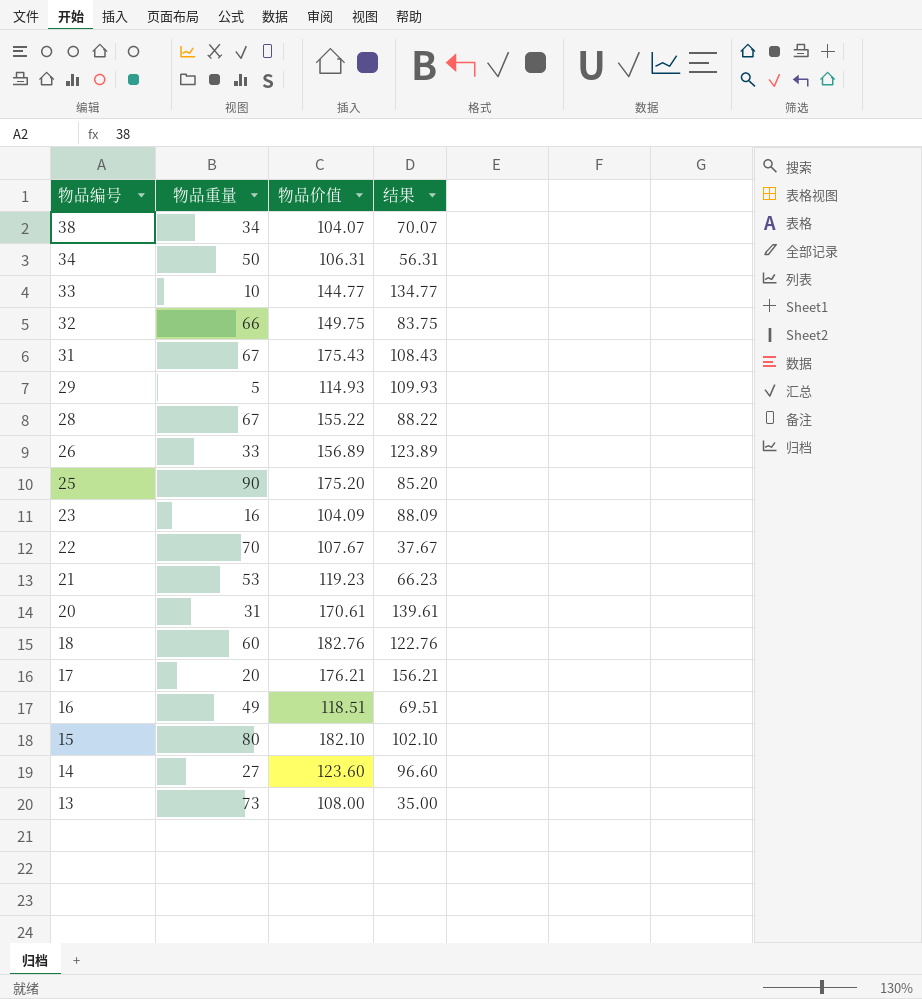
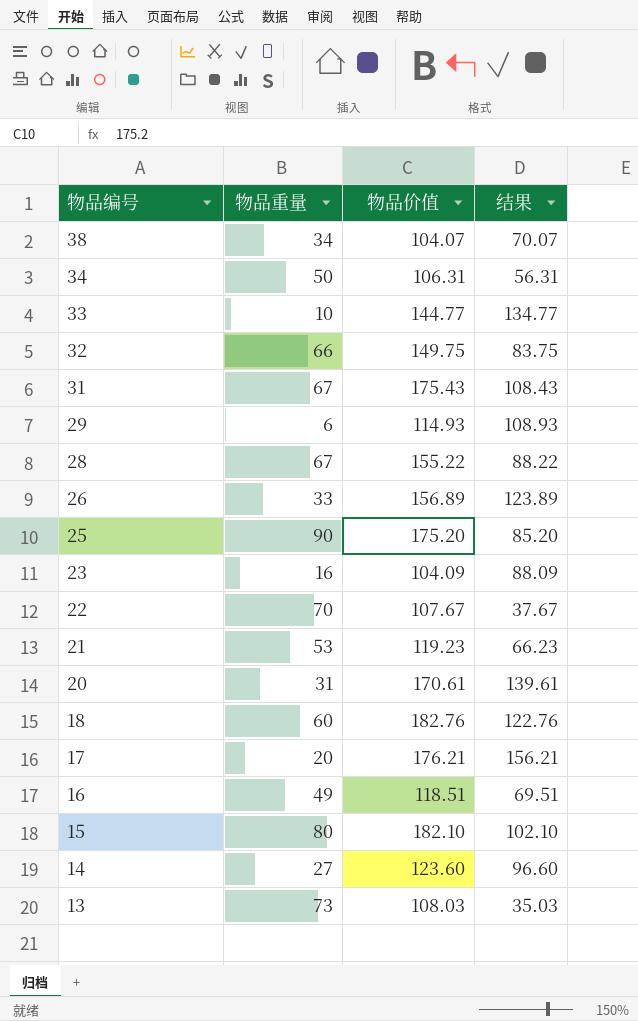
29 | 物品重量: 5 -> 6
29 | 结果: 109.93 -> 108.93
13 | 物品价值: 108.00 -> 108.03
13 | 结果: 35.00 -> 35.03

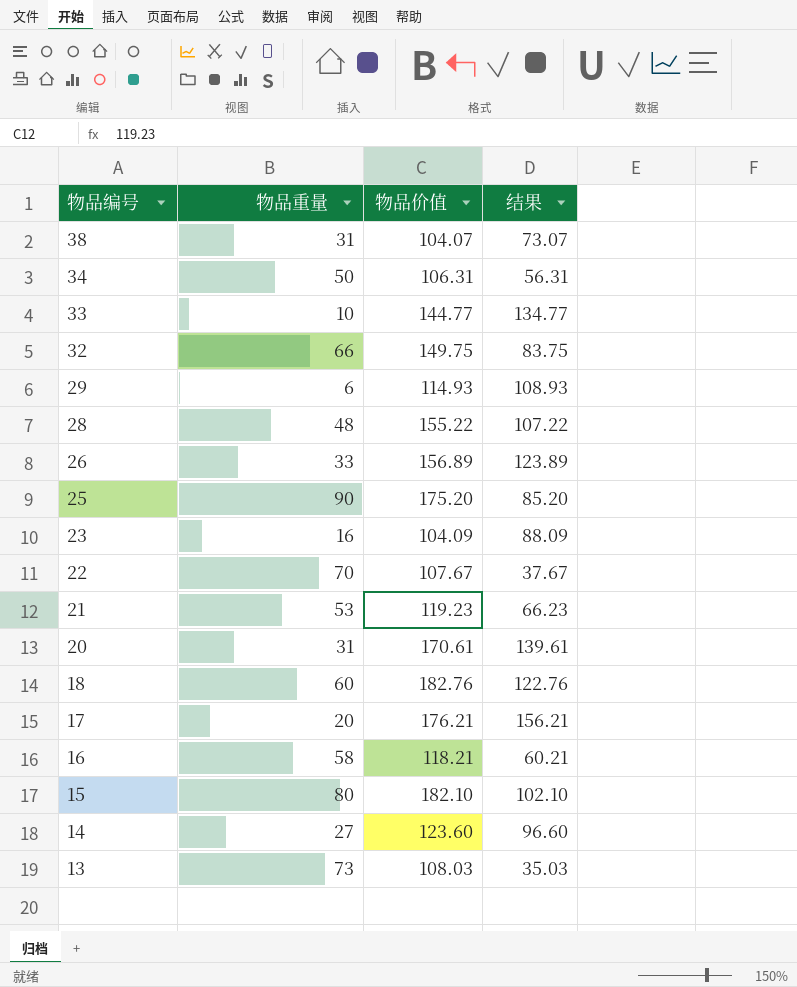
row 31: 67 | 175.43 | 108.43 -> none
38 | 物品重量: 34 -> 31
38 | 结果: 70.07 -> 73.07
28 | 物品重量: 67 -> 48
28 | 结果: 88.22 -> 107.22
16 | 物品重量: 49 -> 58
16 | 物品价值: 118.51 -> 118.21
16 | 结果: 69.51 -> 60.21

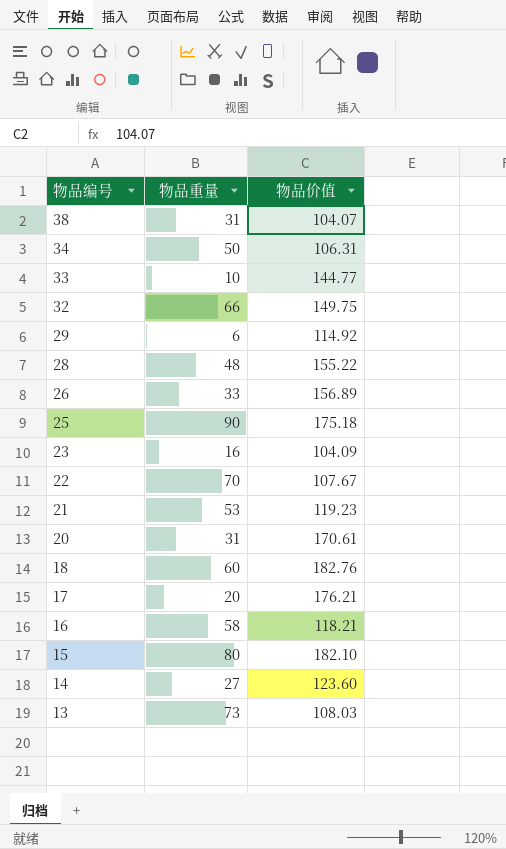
column 结果 | formula: [物品价值] - [物品重量] -> none
29 | 物品价值: 114.93 -> 114.92
25 | 物品价值: 175.20 -> 175.18

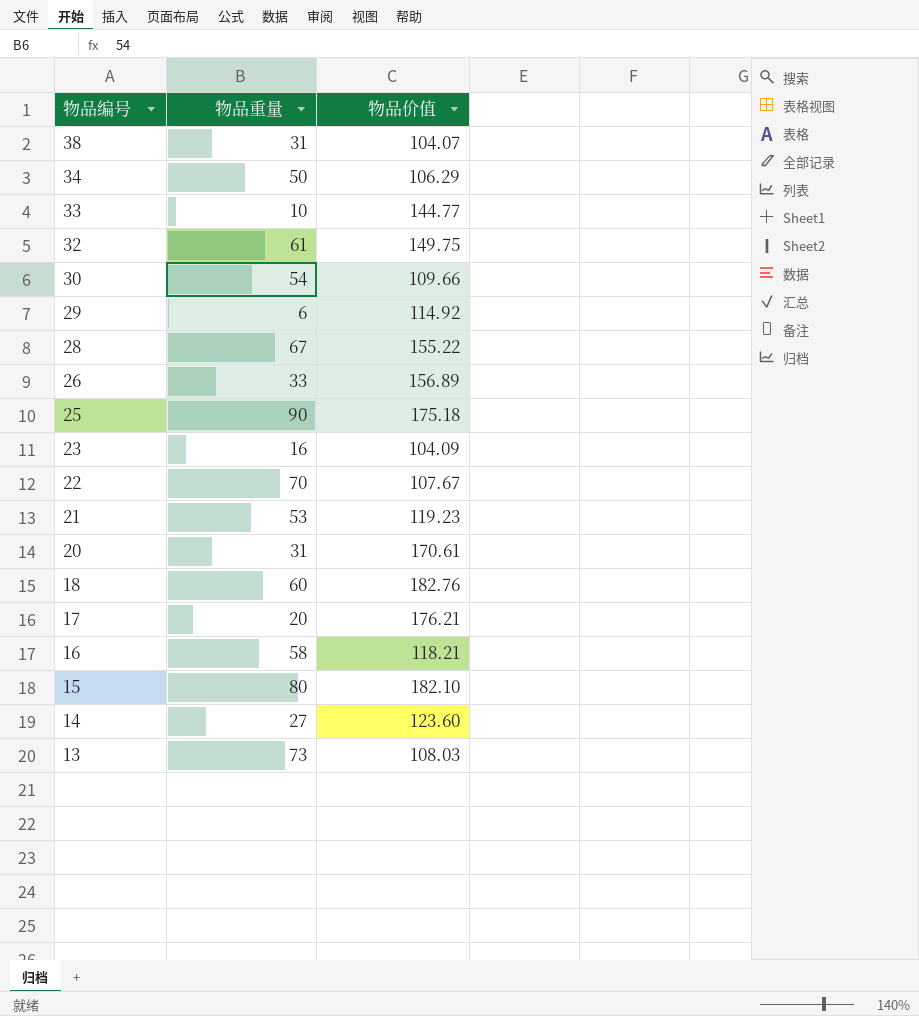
34 | 物品价值: 106.31 -> 106.29
32 | 物品重量: 66 -> 61
row 30: none -> 54 | 109.66
28 | 物品重量: 48 -> 67

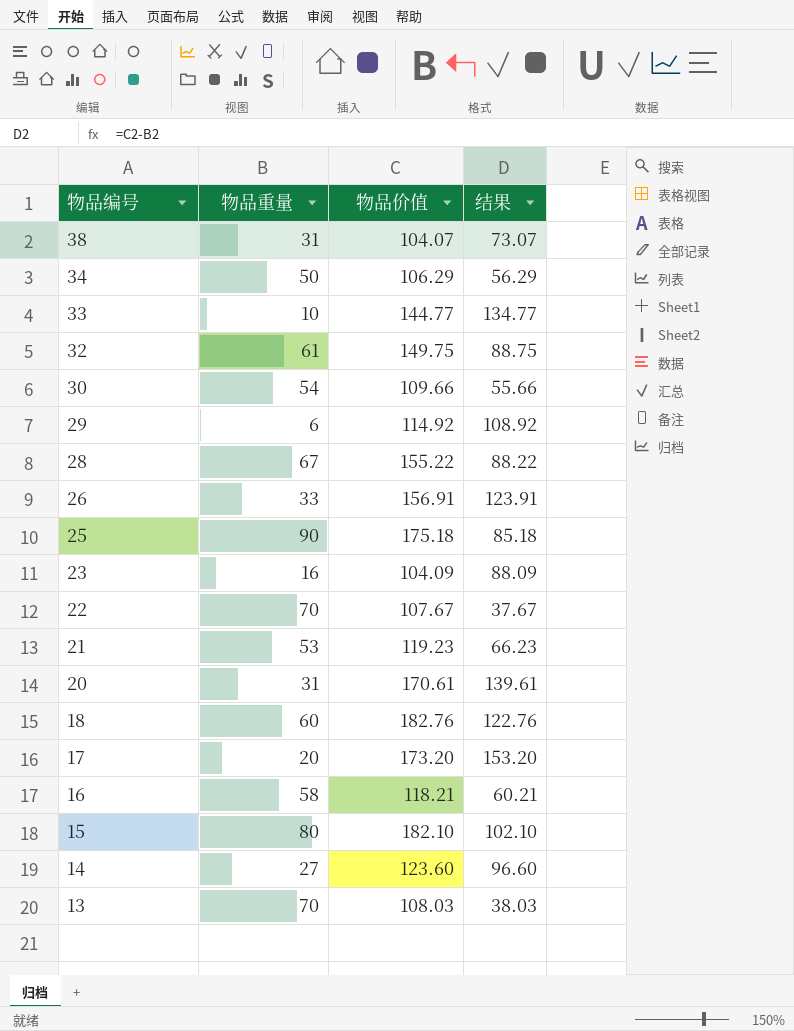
column 结果 | formula: none -> [物品价值] - [物品重量]
26 | 物品价值: 156.89 -> 156.91
17 | 物品价值: 176.21 -> 173.20
13 | 物品重量: 73 -> 70

